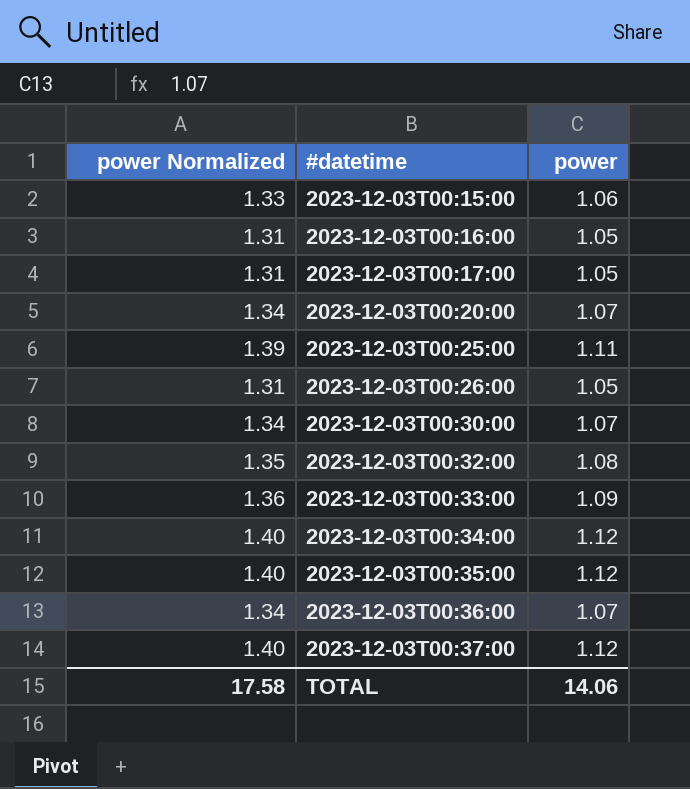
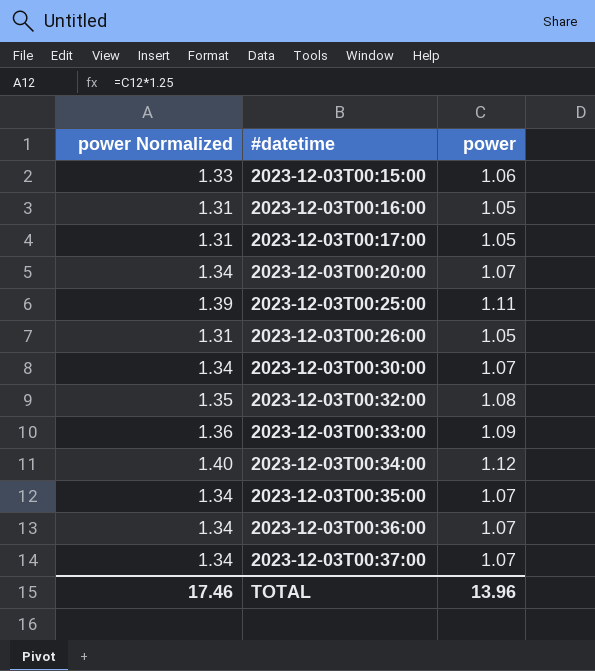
2023-12-03T00:35:00 | power Normalized: 1.40 -> 1.34
2023-12-03T00:35:00 | power: 1.12 -> 1.07
2023-12-03T00:37:00 | power Normalized: 1.40 -> 1.34
2023-12-03T00:37:00 | power: 1.12 -> 1.07
TOTAL | power Normalized: 17.58 -> 17.46
TOTAL | power: 14.06 -> 13.96

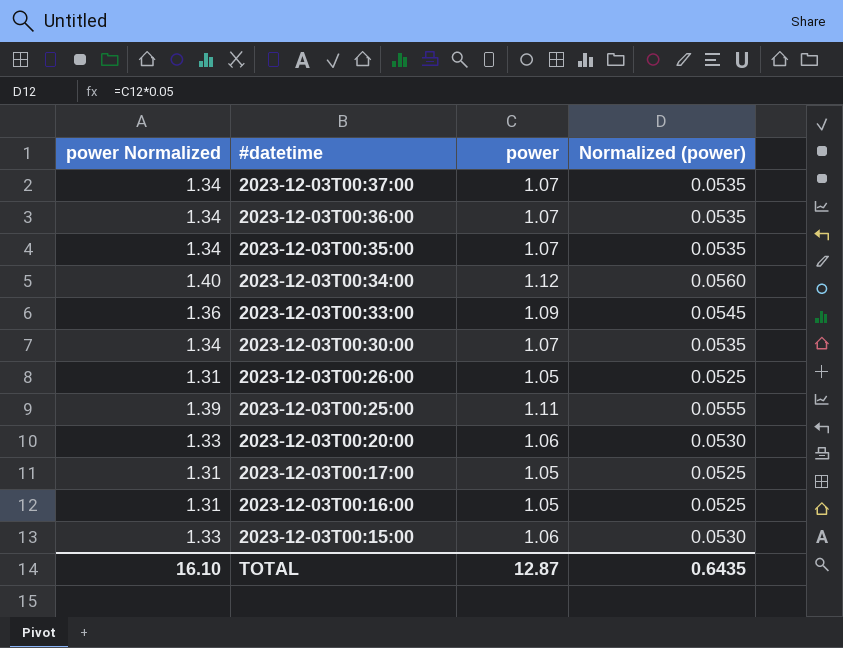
row order: #datetime ascending -> #datetime descending
column Normalized (power) | formula: none -> [power] * 0.05
row 2023-12-03T00:32:00: 1.35 | 1.08 -> none
2023-12-03T00:20:00 | power Normalized: 1.34 -> 1.33
2023-12-03T00:20:00 | power: 1.07 -> 1.06
TOTAL | power Normalized: 17.46 -> 16.10
TOTAL | power: 13.96 -> 12.87

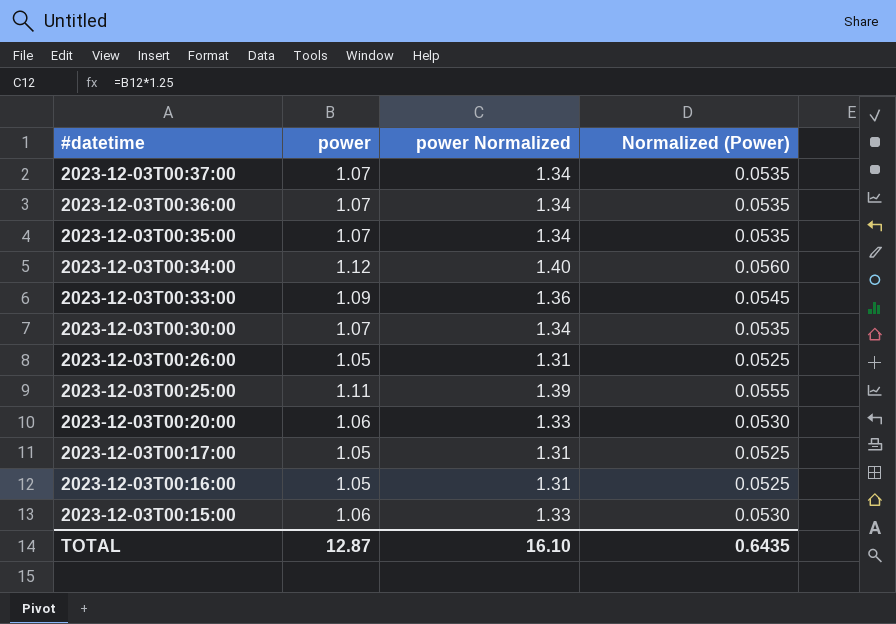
column power Normalized | position: 1 -> 3
column name: Normalized (power) -> Normalized (Power)

